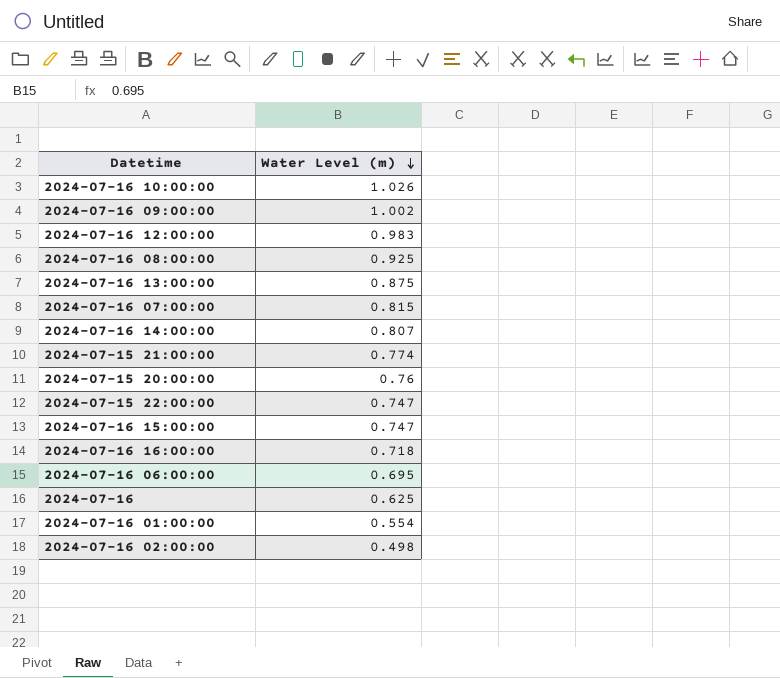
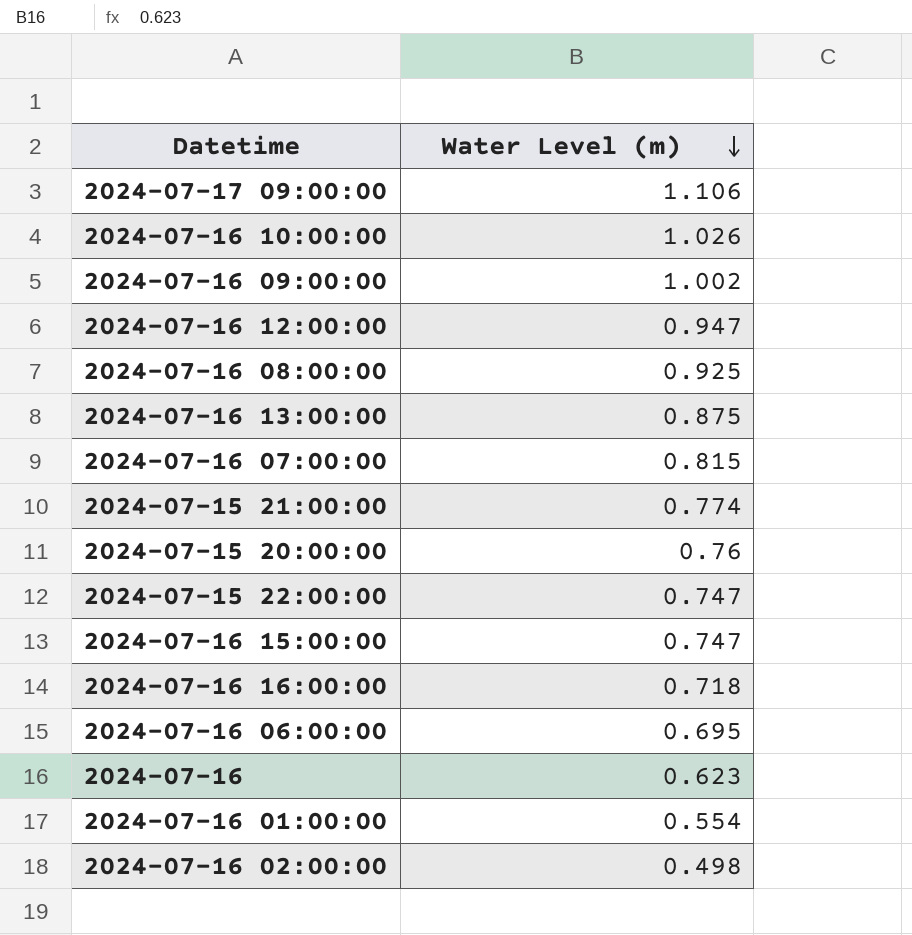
row 2024-07-16 14:00:00: 0.807 -> none
row 2024-07-17 09:00:00: none -> 1.106
2024-07-16 12:00:00 | Water Level (m): 0.983 -> 0.947
2024-07-16 | Water Level (m): 0.625 -> 0.623

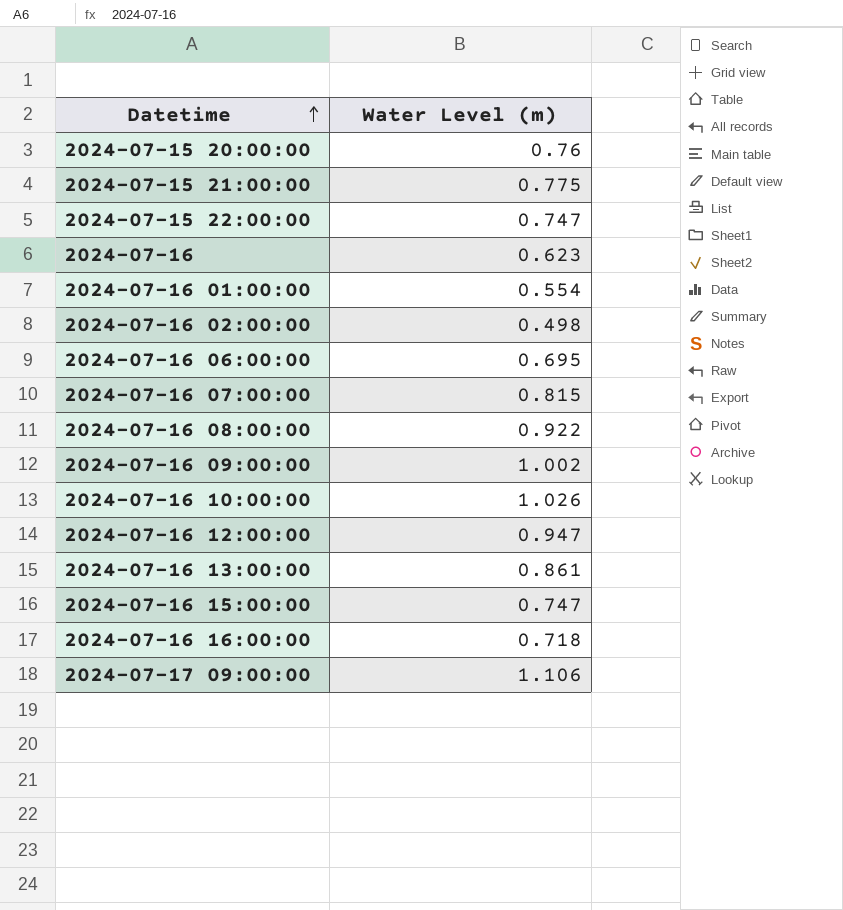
row order: Water Level (m) descending -> Datetime ascending
2024-07-15 21:00:00 | Water Level (m): 0.774 -> 0.775
2024-07-16 08:00:00 | Water Level (m): 0.925 -> 0.922
2024-07-16 13:00:00 | Water Level (m): 0.875 -> 0.861

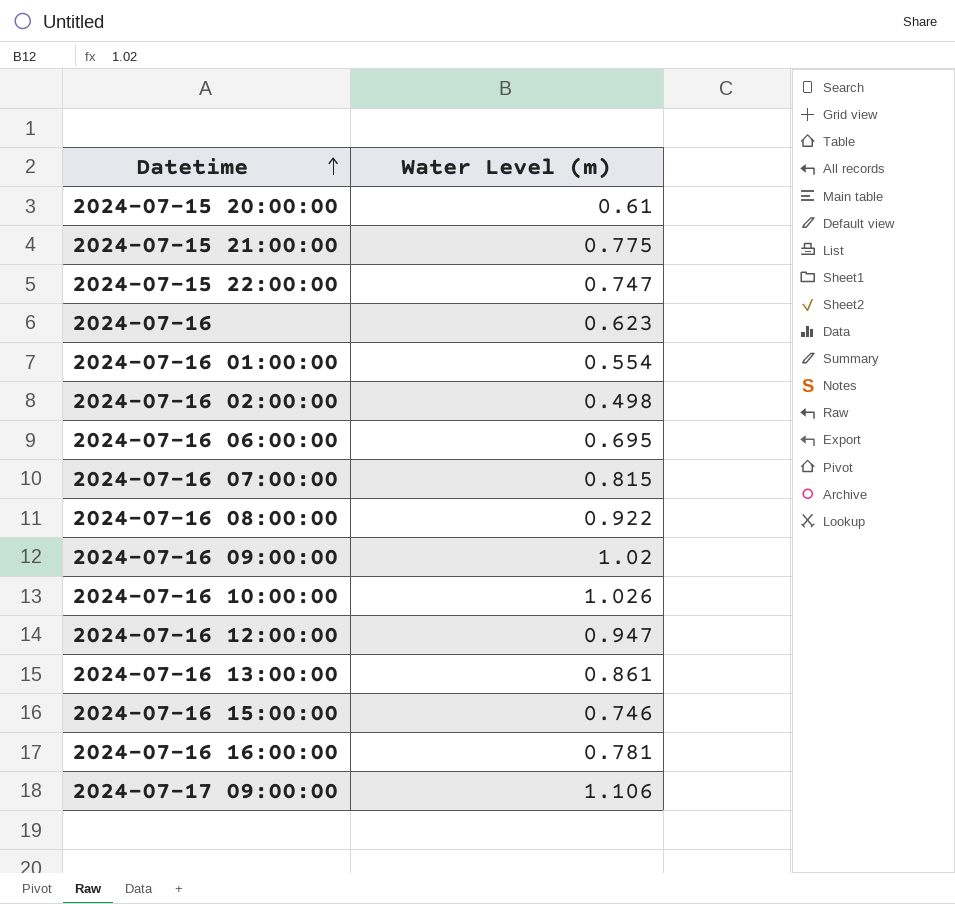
2024-07-15 20:00:00 | Water Level (m): 0.76 -> 0.61
2024-07-16 09:00:00 | Water Level (m): 1.002 -> 1.02
2024-07-16 15:00:00 | Water Level (m): 0.747 -> 0.746
2024-07-16 16:00:00 | Water Level (m): 0.718 -> 0.781

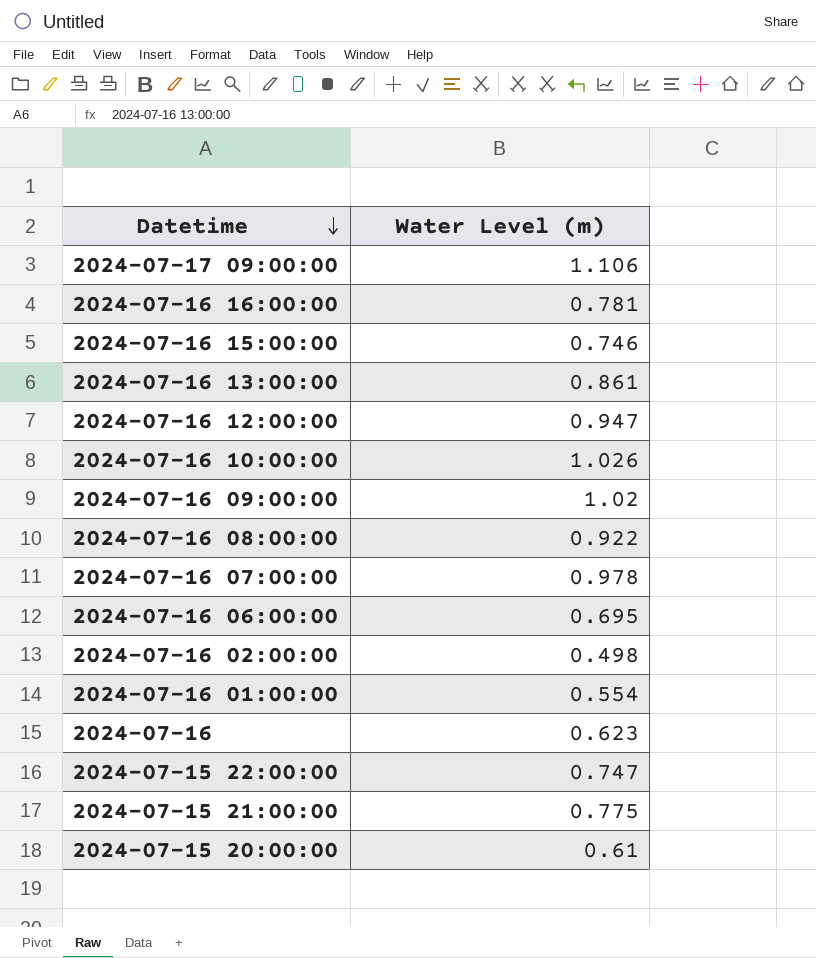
row order: Datetime ascending -> Datetime descending
2024-07-16 07:00:00 | Water Level (m): 0.815 -> 0.978

